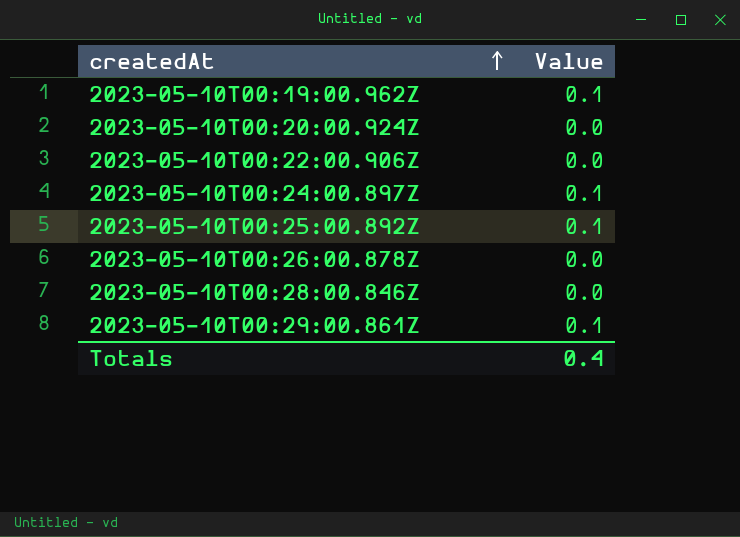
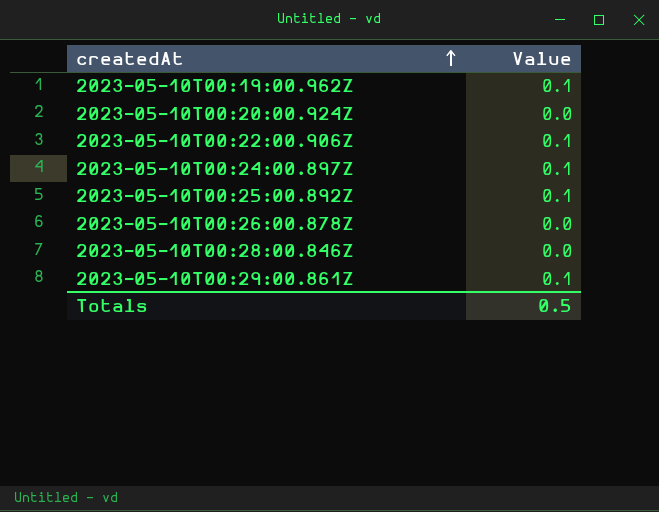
2023-05-10T00:22:00.906Z | Value: 0.0 -> 0.1
Totals | Value: 0.4 -> 0.5

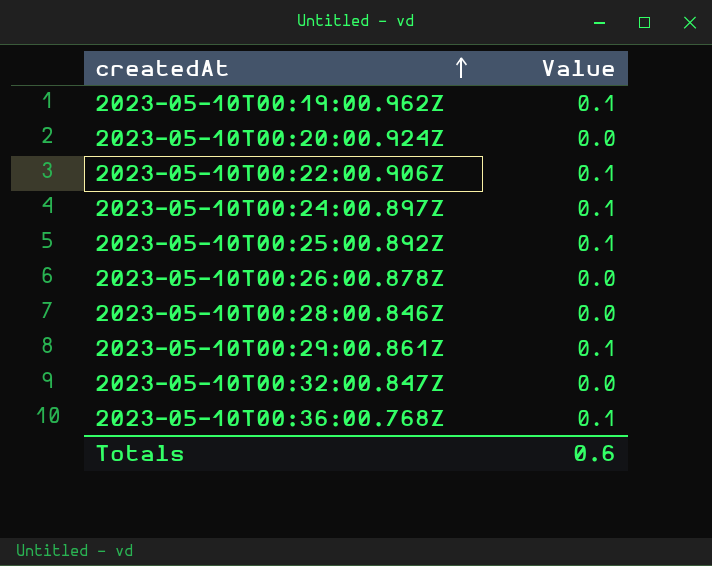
row 2023-05-10T00:32:00.847Z: none -> 0.0
row 2023-05-10T00:36:00.768Z: none -> 0.1
Totals | Value: 0.5 -> 0.6

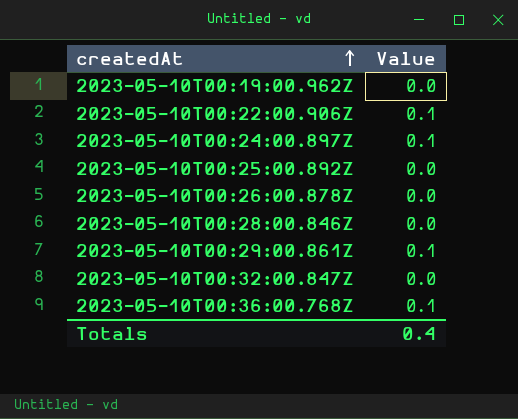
row 2023-05-10T00:20:00.924Z: 0.0 -> none
2023-05-10T00:19:00.962Z | Value: 0.1 -> 0.0
2023-05-10T00:25:00.892Z | Value: 0.1 -> 0.0
Totals | Value: 0.6 -> 0.4

